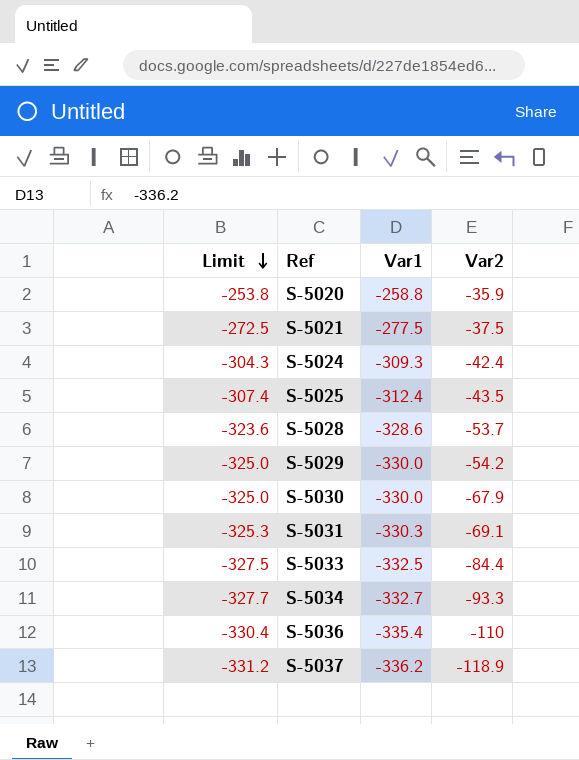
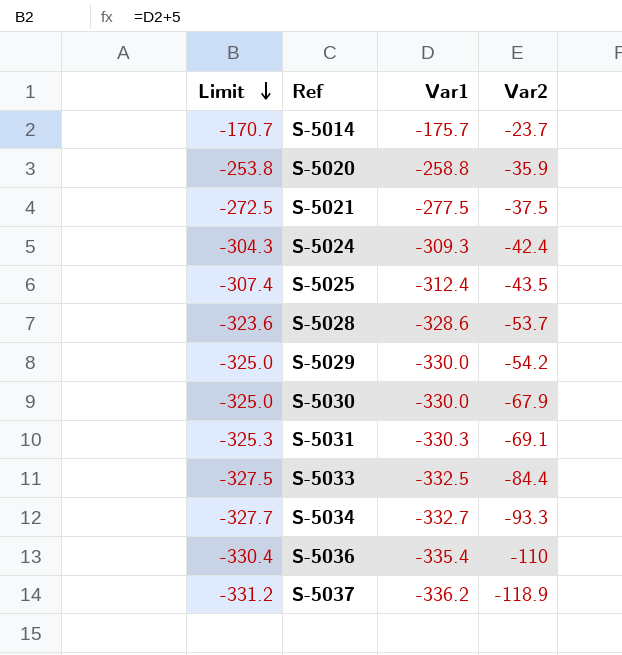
row S-5014: none -> -170.7 | -175.7 | -23.7

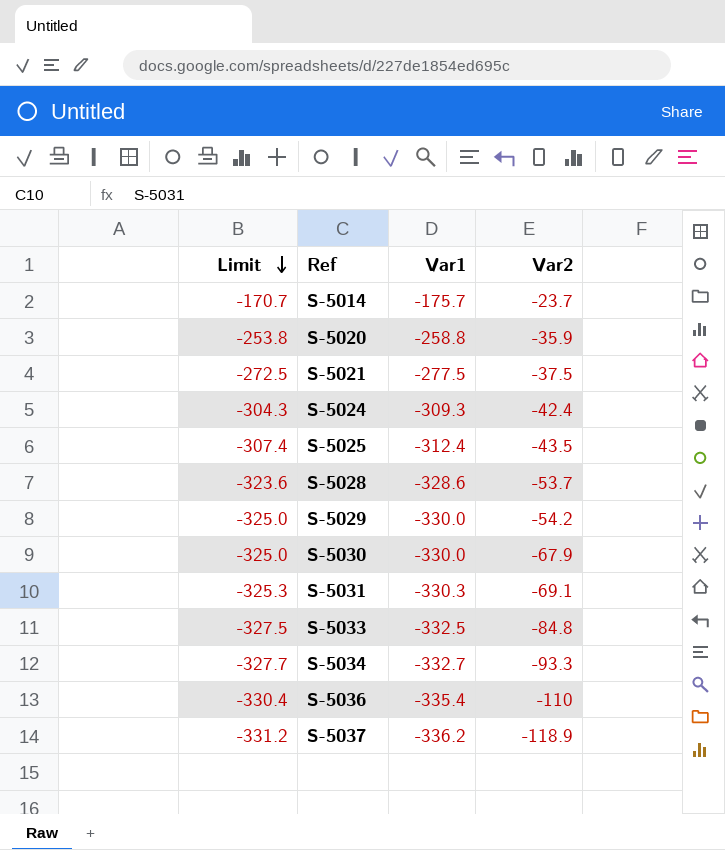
S-5033 | Var2: -84.4 -> -84.8

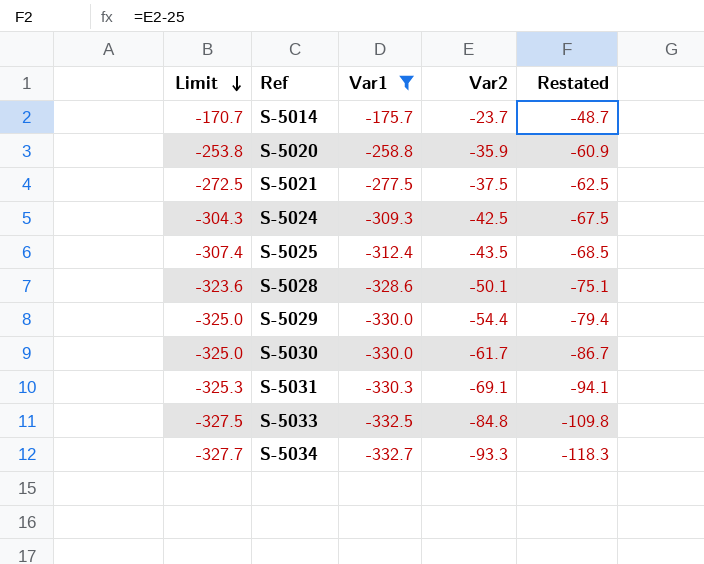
filter: none -> Var1 >= -332.7
column Restated | formula: none -> [Var2] - 25
S-5024 | Var2: -42.4 -> -42.5
S-5028 | Var2: -53.7 -> -50.1
S-5029 | Var2: -54.2 -> -54.4
S-5030 | Var2: -67.9 -> -61.7

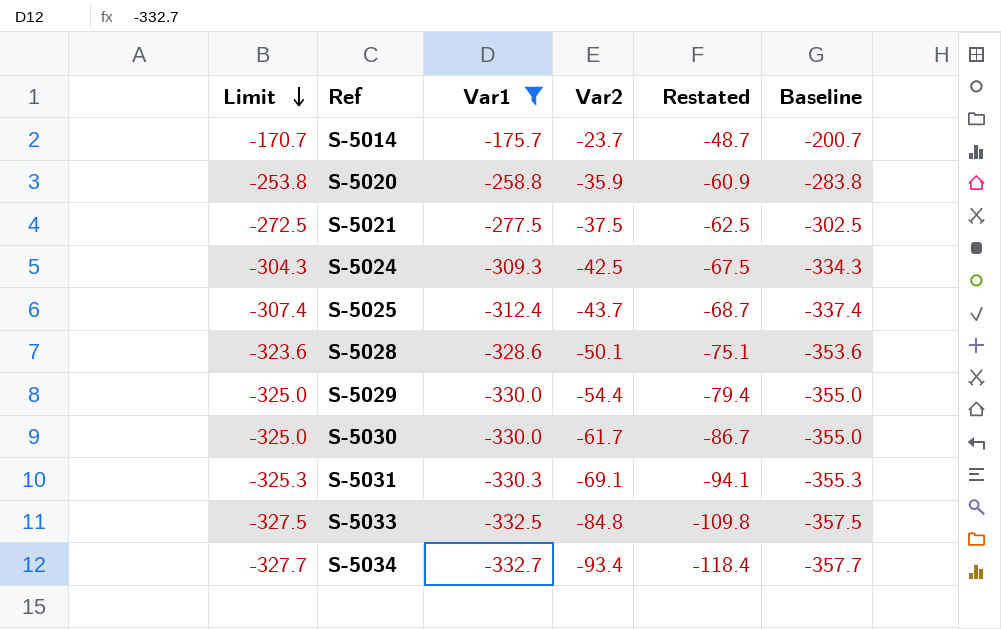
column Baseline | formula: none -> [Var1] - 25
S-5025 | Var2: -43.5 -> -43.7
S-5025 | Restated: -68.5 -> -68.7
S-5034 | Var2: -93.3 -> -93.4
S-5034 | Restated: -118.3 -> -118.4

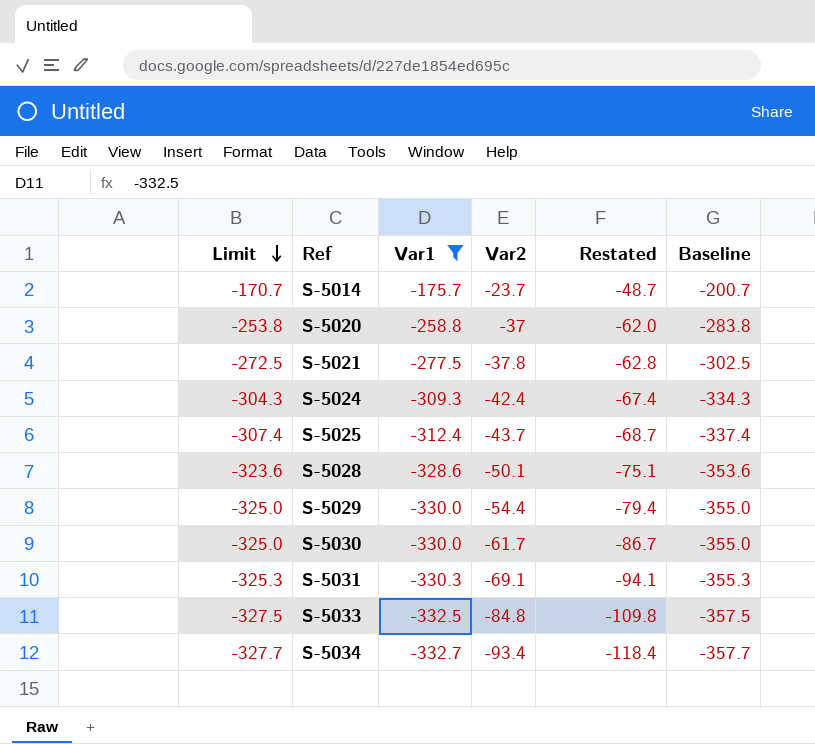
S-5020 | Var2: -35.9 -> -37
S-5020 | Restated: -60.9 -> -62.0
S-5021 | Var2: -37.5 -> -37.8
S-5021 | Restated: -62.5 -> -62.8
S-5024 | Var2: -42.5 -> -42.4
S-5024 | Restated: -67.5 -> -67.4

